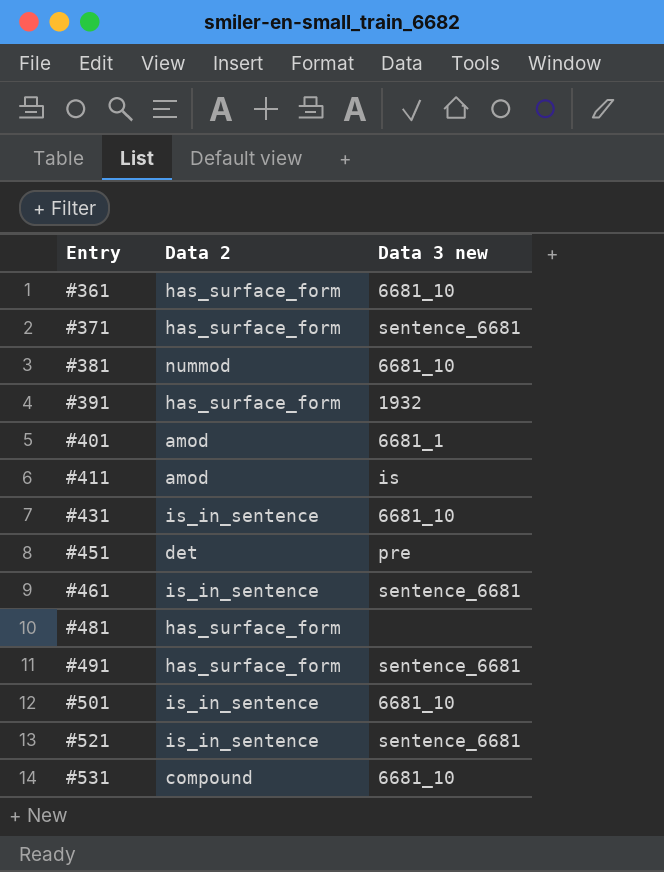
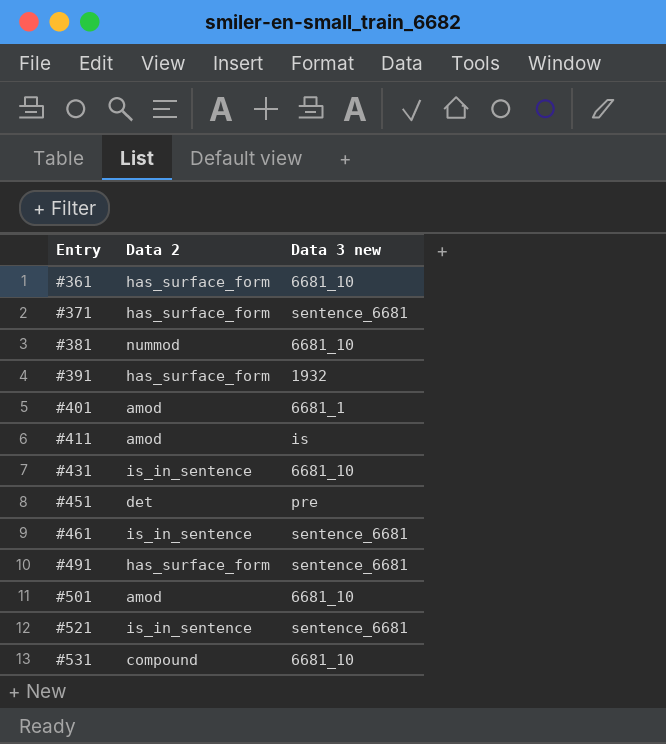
row #481: has_surface_form | none -> none
#501 | Data 2: is_in_sentence -> amod

